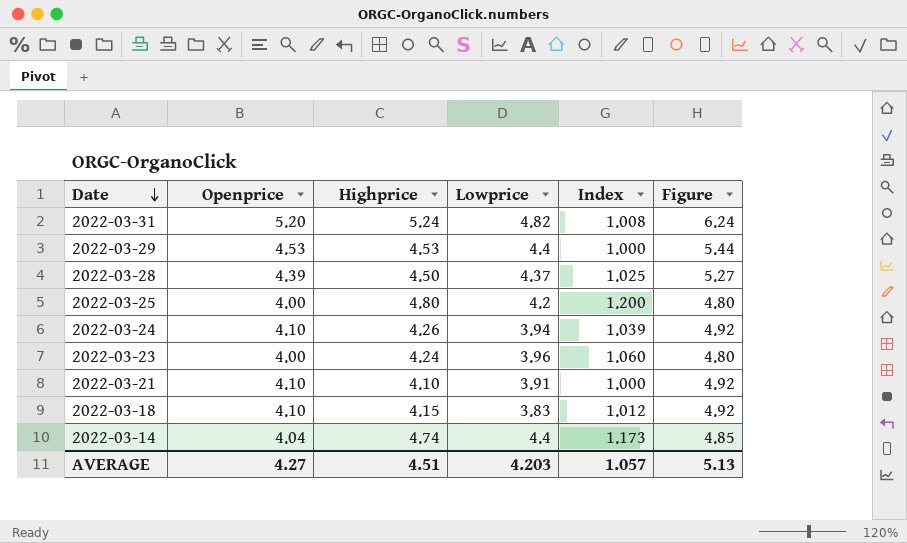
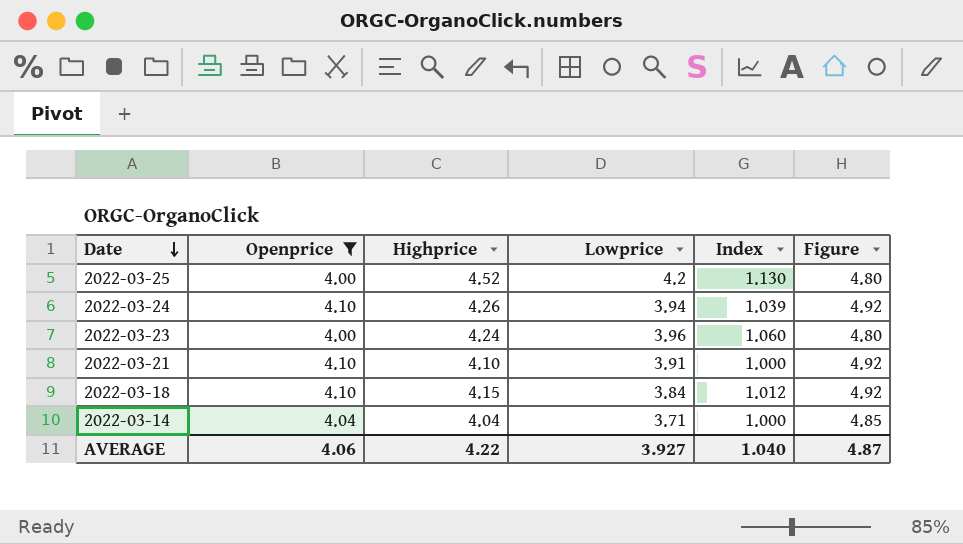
filter: none -> Openprice <= 4.10
2022-03-25 | Highprice: 4.80 -> 4.52
2022-03-25 | Index: 1.200 -> 1.130
2022-03-18 | Lowprice: 3.83 -> 3.84
2022-03-14 | Highprice: 4.74 -> 4.04
2022-03-14 | Lowprice: 4.4 -> 3.71
2022-03-14 | Index: 1.173 -> 1.000
AVERAGE | Openprice: 4.27 -> 4.06
AVERAGE | Highprice: 4.51 -> 4.22
AVERAGE | Lowprice: 4.203 -> 3.927
AVERAGE | Index: 1.057 -> 1.040
AVERAGE | Figure: 5.13 -> 4.87

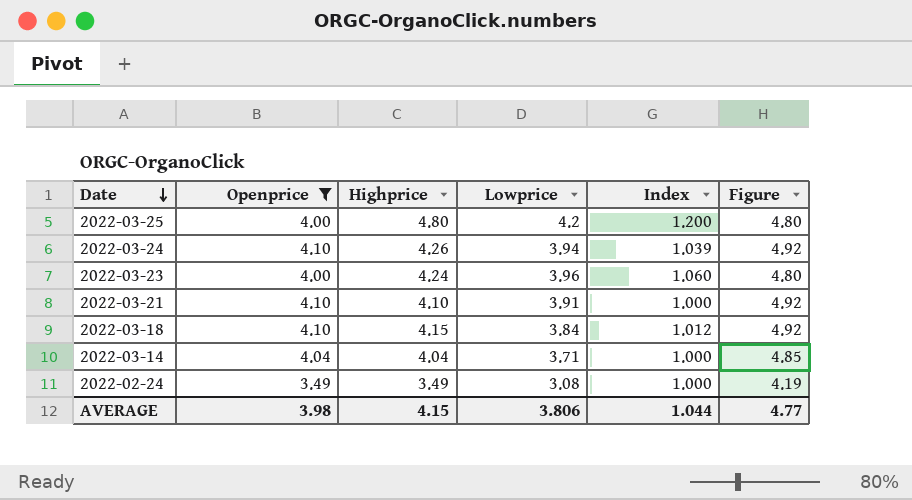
2022-03-25 | Highprice: 4.52 -> 4.80
2022-03-25 | Index: 1.130 -> 1.200
row 2022-02-24: none -> 3.49 | 3.49 | 3.08 | 1.000 | 4.19
AVERAGE | Openprice: 4.06 -> 3.98
AVERAGE | Highprice: 4.22 -> 4.15
AVERAGE | Lowprice: 3.927 -> 3.806
AVERAGE | Index: 1.040 -> 1.044
AVERAGE | Figure: 4.87 -> 4.77

